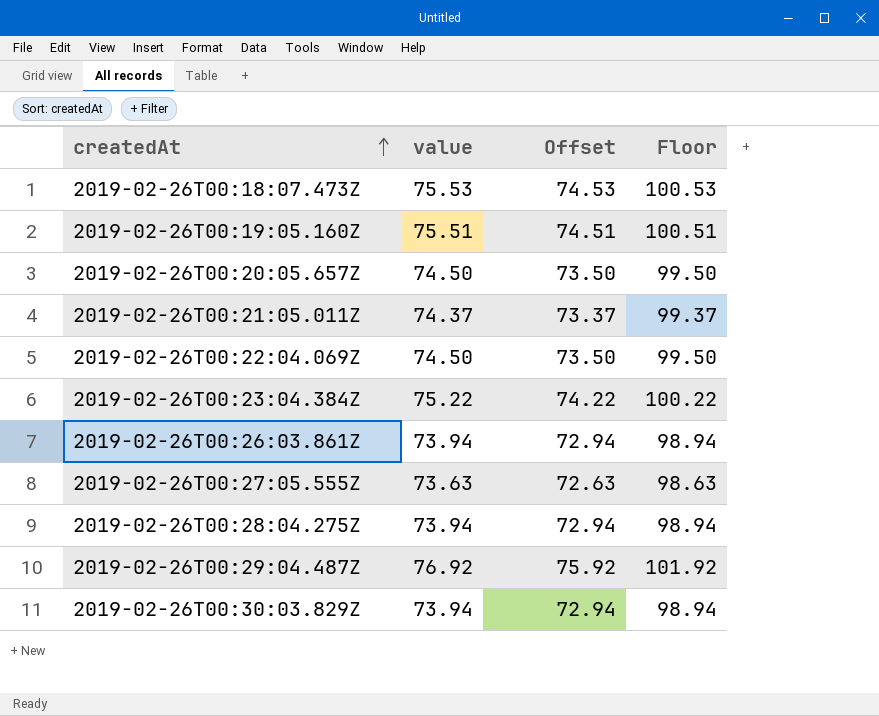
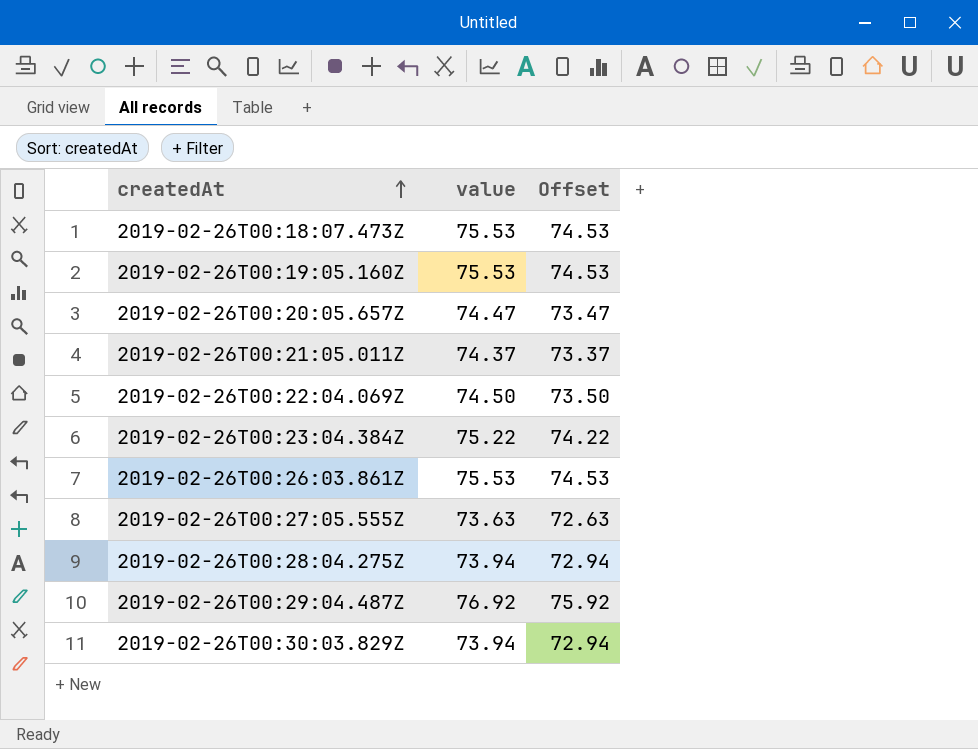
column Floor | formula: [value] + 25 -> none
2019-02-26T00:19:05.160Z | value: 75.51 -> 75.53
2019-02-26T00:19:05.160Z | Offset: 74.51 -> 74.53
2019-02-26T00:20:05.657Z | value: 74.50 -> 74.47
2019-02-26T00:20:05.657Z | Offset: 73.50 -> 73.47
2019-02-26T00:26:03.861Z | value: 73.94 -> 75.53
2019-02-26T00:26:03.861Z | Offset: 72.94 -> 74.53

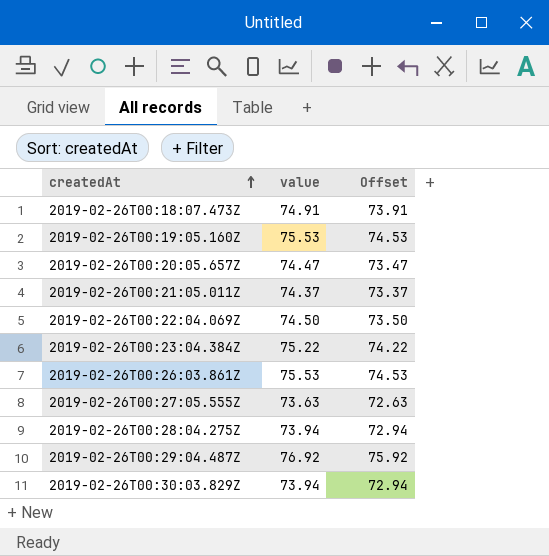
2019-02-26T00:18:07.473Z | value: 75.53 -> 74.91
2019-02-26T00:18:07.473Z | Offset: 74.53 -> 73.91

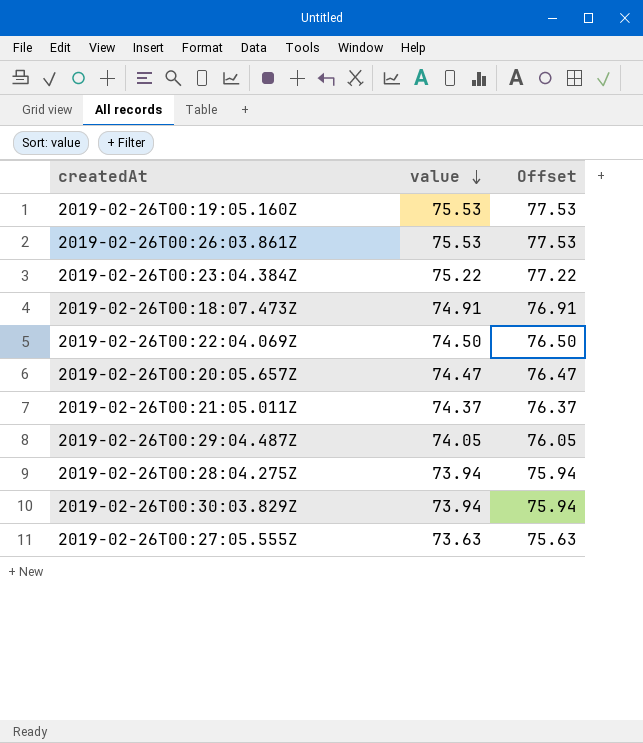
row order: createdAt ascending -> value descending
column Offset | formula: [value] - 1 -> [value] + 2
2019-02-26T00:29:04.487Z | value: 76.92 -> 74.05

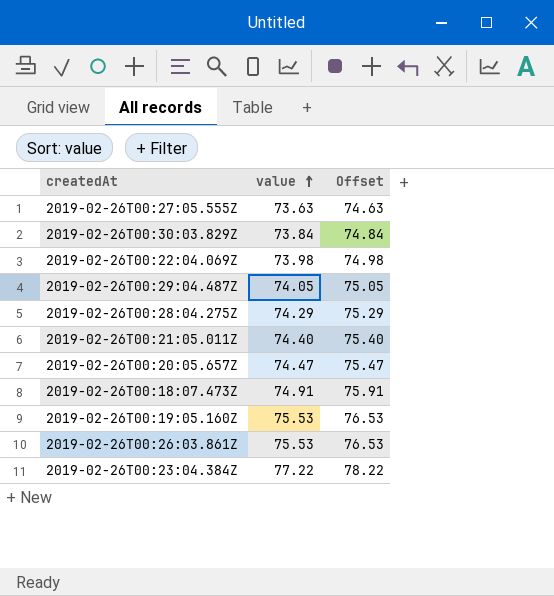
row order: value descending -> value ascending
column Offset | formula: [value] + 2 -> [value] + 1
2019-02-26T00:30:03.829Z | value: 73.94 -> 73.84
2019-02-26T00:22:04.069Z | value: 74.50 -> 73.98
2019-02-26T00:28:04.275Z | value: 73.94 -> 74.29
2019-02-26T00:21:05.011Z | value: 74.37 -> 74.40
2019-02-26T00:23:04.384Z | value: 75.22 -> 77.22

